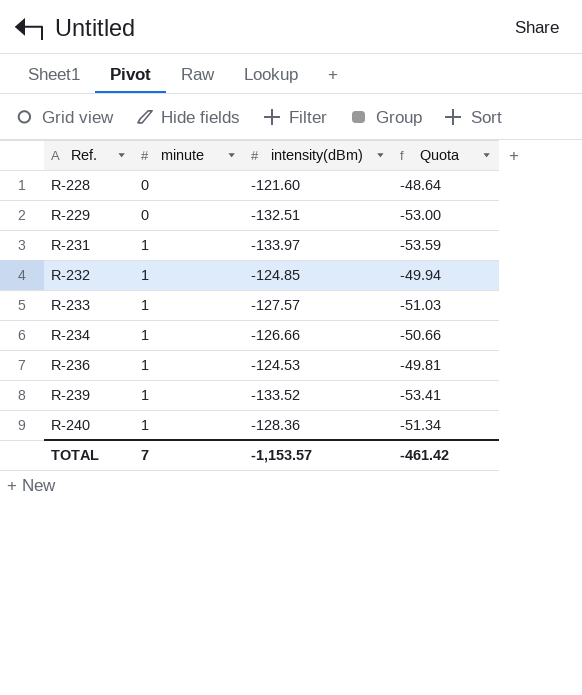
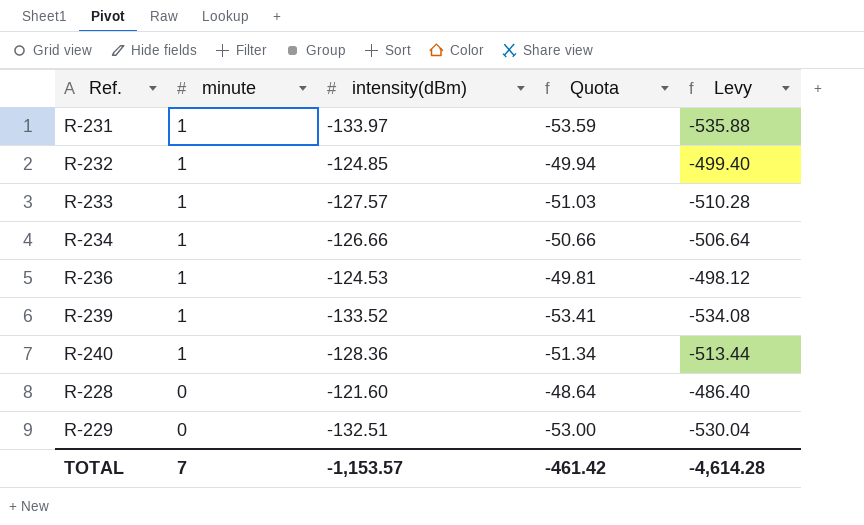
row order: Ref. ascending -> minute descending
column Levy | formula: none -> [intensity(dBm)] * 4

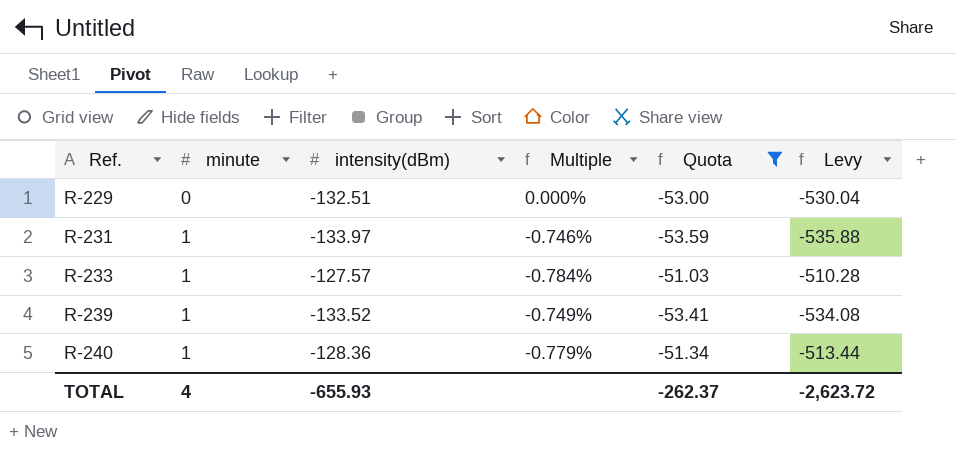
filter: none -> Quota <= -51.03
row order: minute descending -> Ref. ascending
column Multiple | formula: none -> [minute] / [intensity(dBm)]
TOTAL | minute: 7 -> 4
TOTAL | intensity(dBm): -1,153.57 -> -655.93
TOTAL | Quota: -461.42 -> -262.37
TOTAL | Levy: -4,614.28 -> -2,623.72

